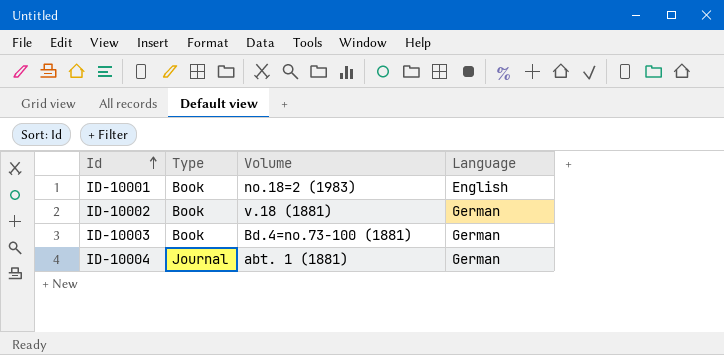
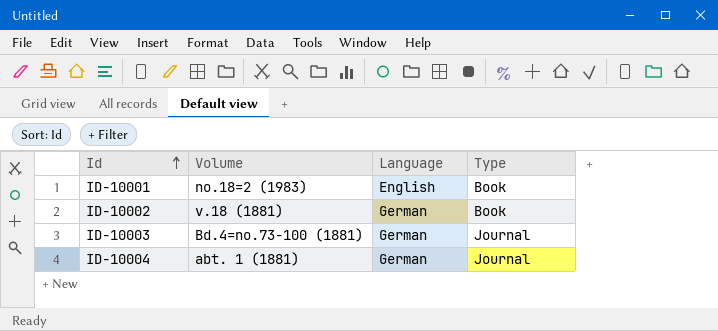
column Type | position: 2 -> 4
ID-10003 | Type: Book -> Journal

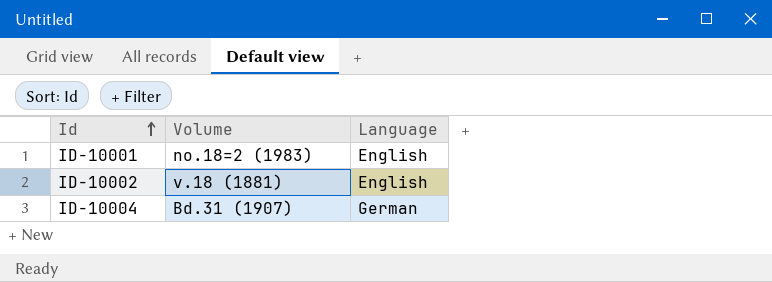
column Type | position: 4 -> none
row ID-10003: Bd.4=no.73-100 (1881) | German | Journal -> none
ID-10002 | Language: German -> English
ID-10004 | Volume: abt. 1 (1881) -> Bd.31 (1907)

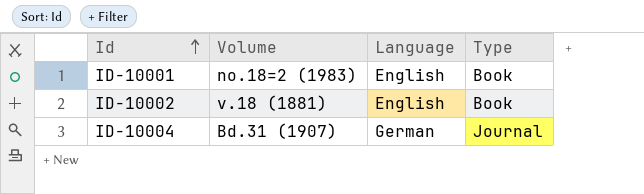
column Type | position: none -> 4

